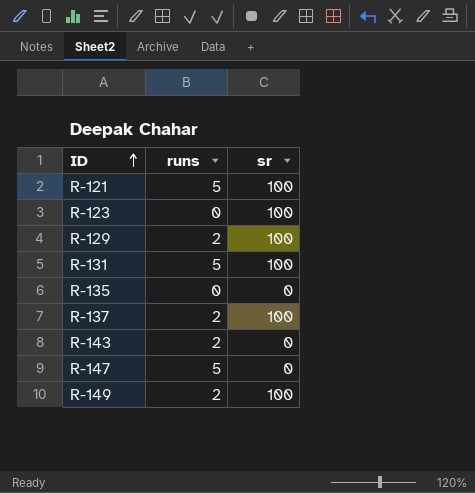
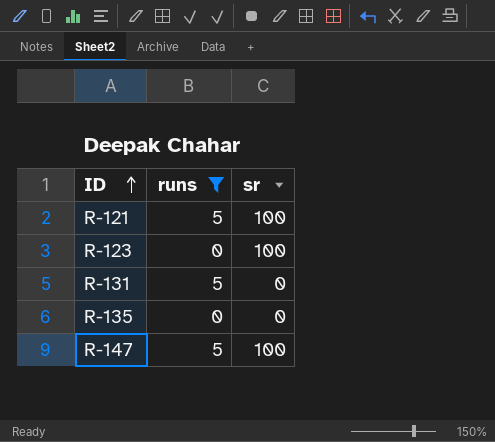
filter: none -> runs != 2
R-131 | sr: 100 -> 0
R-147 | sr: 0 -> 100

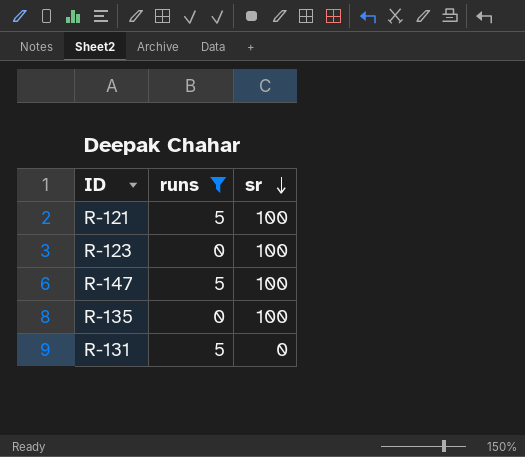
row order: ID ascending -> sr descending
R-135 | sr: 0 -> 100

